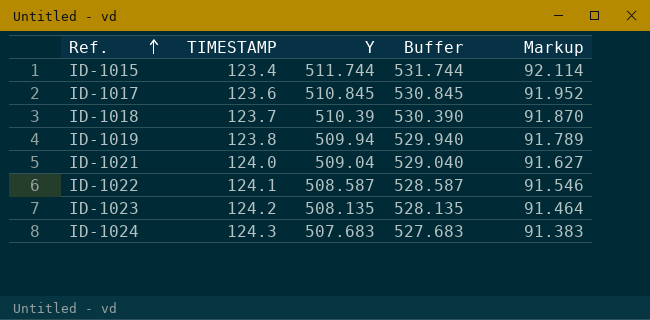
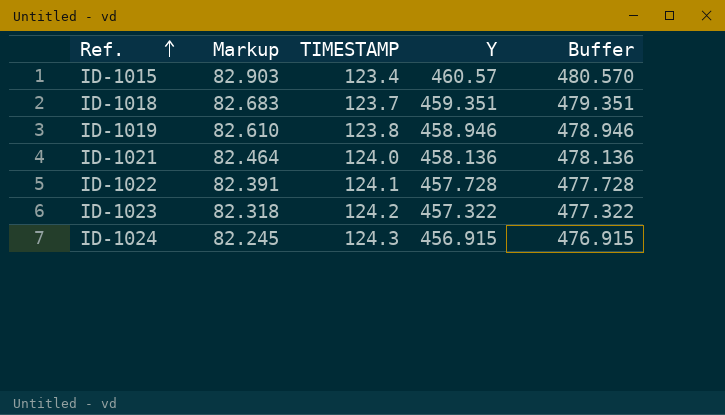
column Markup | position: 5 -> 2
row ID-1017: 123.6 | 510.845 | 530.845 | 91.952 -> none
ID-1015 | Markup: 92.114 -> 82.903
ID-1015 | Y: 511.744 -> 460.57
ID-1015 | Buffer: 531.744 -> 480.570
ID-1018 | Markup: 91.870 -> 82.683
ID-1018 | Y: 510.39 -> 459.351
ID-1018 | Buffer: 530.390 -> 479.351
ID-1019 | Markup: 91.789 -> 82.610
ID-1019 | Y: 509.94 -> 458.946
ID-1019 | Buffer: 529.940 -> 478.946
ID-1021 | Markup: 91.627 -> 82.464
ID-1021 | Y: 509.04 -> 458.136
ID-1021 | Buffer: 529.040 -> 478.136
ID-1022 | Markup: 91.546 -> 82.391
ID-1022 | Y: 508.587 -> 457.728
ID-1022 | Buffer: 528.587 -> 477.728
ID-1023 | Markup: 91.464 -> 82.318
ID-1023 | Y: 508.135 -> 457.322
ID-1023 | Buffer: 528.135 -> 477.322
ID-1024 | Markup: 91.383 -> 82.245
ID-1024 | Y: 507.683 -> 456.915
ID-1024 | Buffer: 527.683 -> 476.915

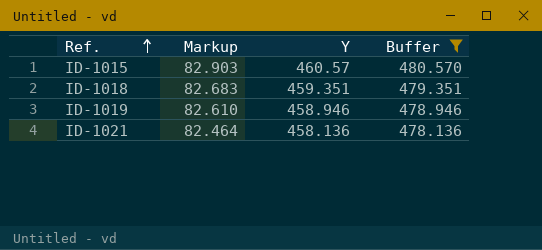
filter: none -> Buffer >= 478.136
column TIMESTAMP | position: 3 -> none

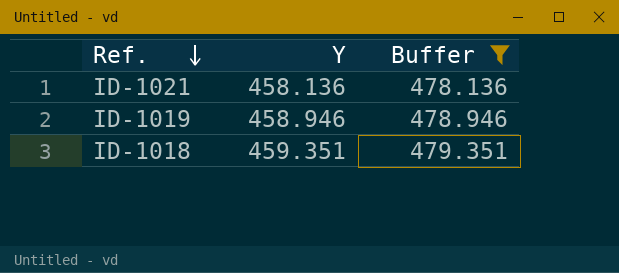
row order: Ref. ascending -> Ref. descending
column Markup | formula: [Y] * 0.18 -> none
row ID-1015: 82.903 | 460.57 | 480.570 -> none

